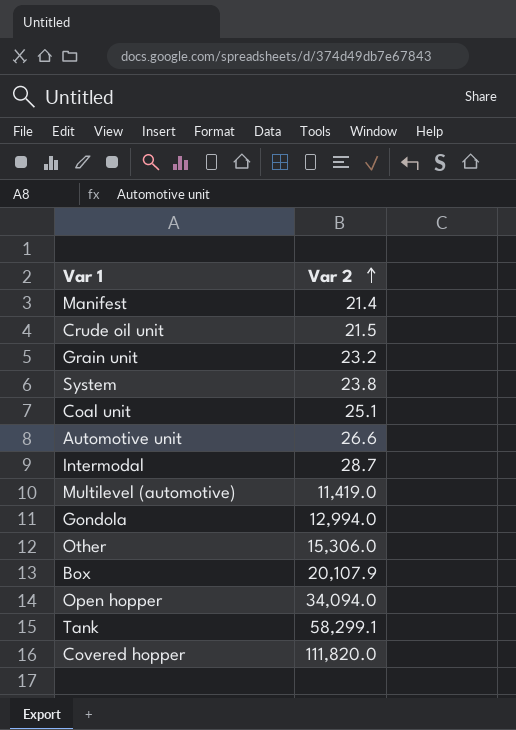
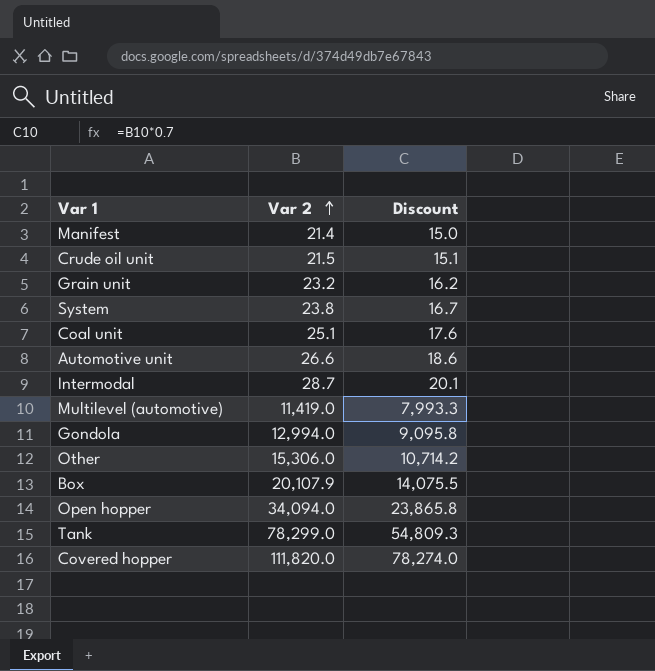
column Discount | formula: none -> [Var 2] * 0.7
Tank | Var 2: 58,299.1 -> 78,299.0

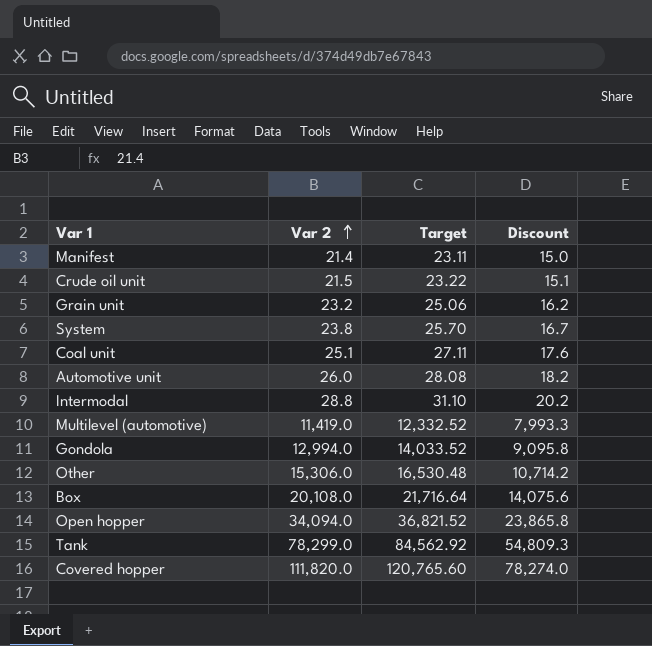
column Target | formula: none -> [Var 2] * 1.08
Automotive unit | Var 2: 26.6 -> 26.0
Automotive unit | Discount: 18.6 -> 18.2
Intermodal | Var 2: 28.7 -> 28.8
Intermodal | Discount: 20.1 -> 20.2
Box | Var 2: 20,107.9 -> 20,108.0
Box | Discount: 14,075.5 -> 14,075.6

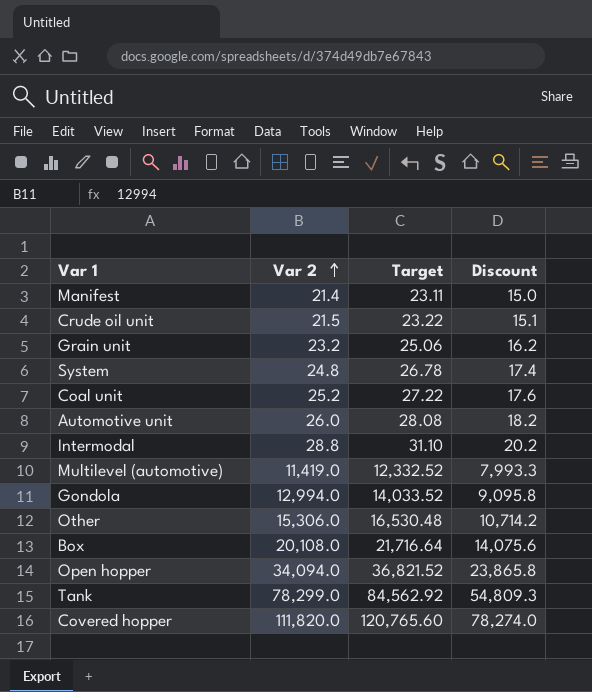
System | Var 2: 23.8 -> 24.8
System | Target: 25.70 -> 26.78
System | Discount: 16.7 -> 17.4
Coal unit | Var 2: 25.1 -> 25.2
Coal unit | Target: 27.11 -> 27.22

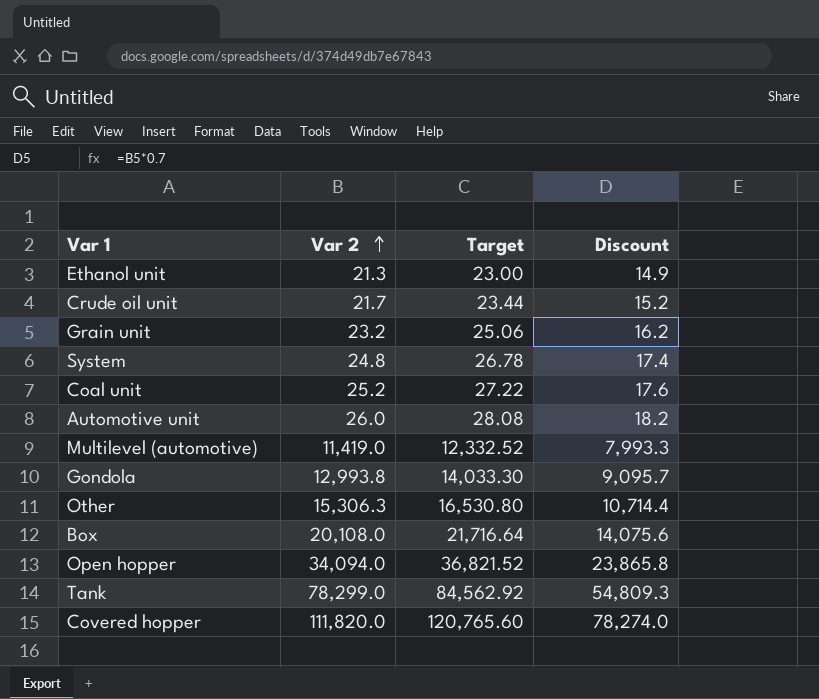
row Manifest: 21.4 | 23.11 | 15.0 -> none
row Intermodal: 28.8 | 31.10 | 20.2 -> none
row Ethanol unit: none -> 21.3 | 23.00 | 14.9
Crude oil unit | Var 2: 21.5 -> 21.7
Crude oil unit | Target: 23.22 -> 23.44
Crude oil unit | Discount: 15.1 -> 15.2
Gondola | Var 2: 12,994.0 -> 12,993.8
Gondola | Target: 14,033.52 -> 14,033.30
Gondola | Discount: 9,095.8 -> 9,095.7
Other | Var 2: 15,306.0 -> 15,306.3
Other | Target: 16,530.48 -> 16,530.80
Other | Discount: 10,714.2 -> 10,714.4

